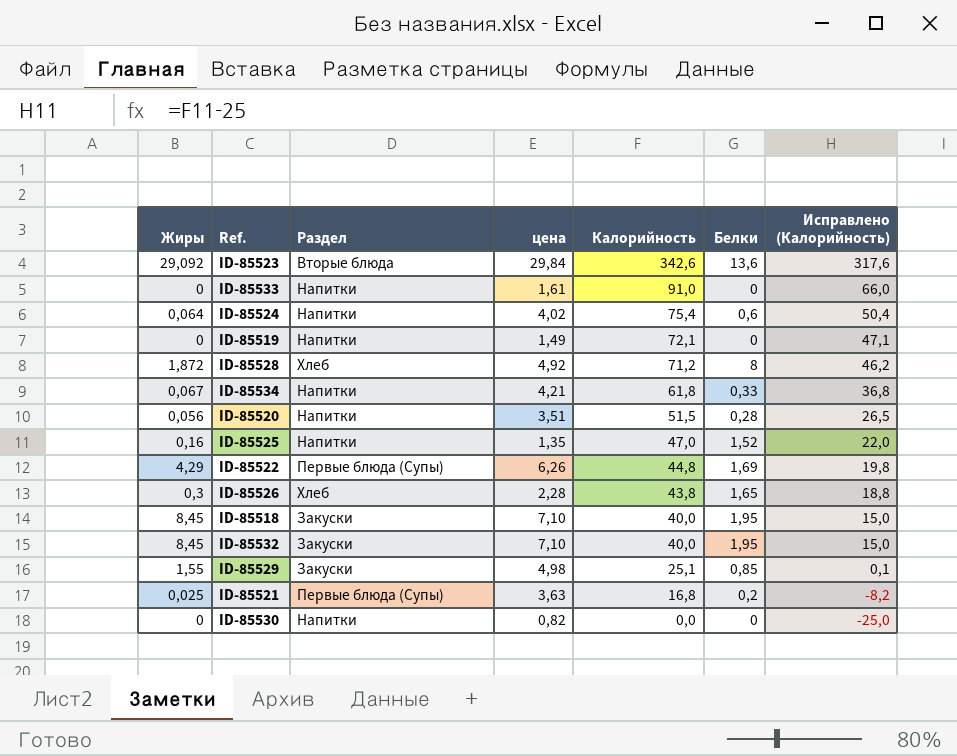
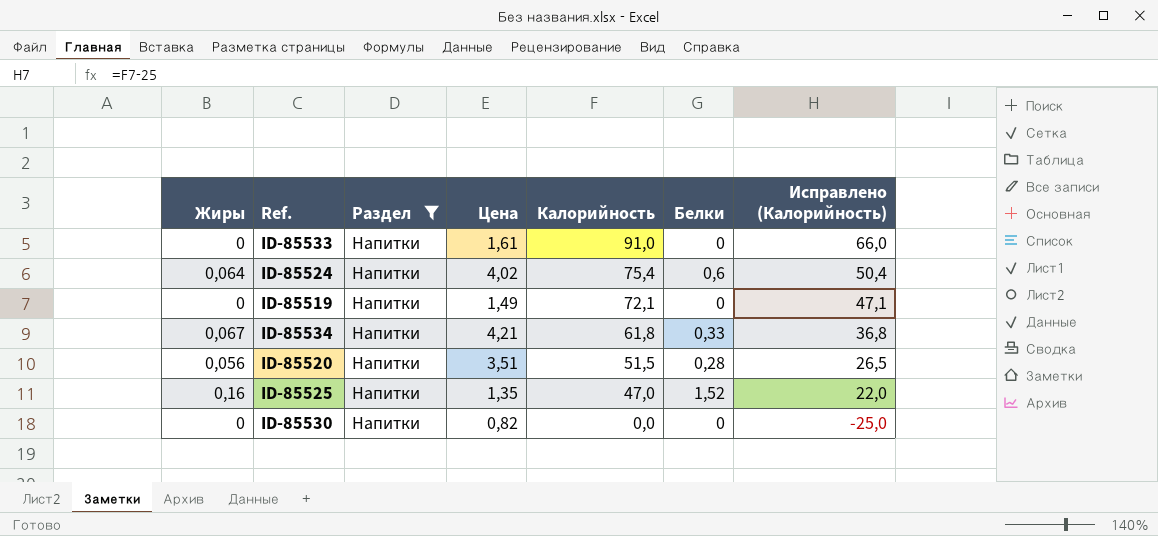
filter: none -> Раздел = Напитки
column name: цена -> Цена

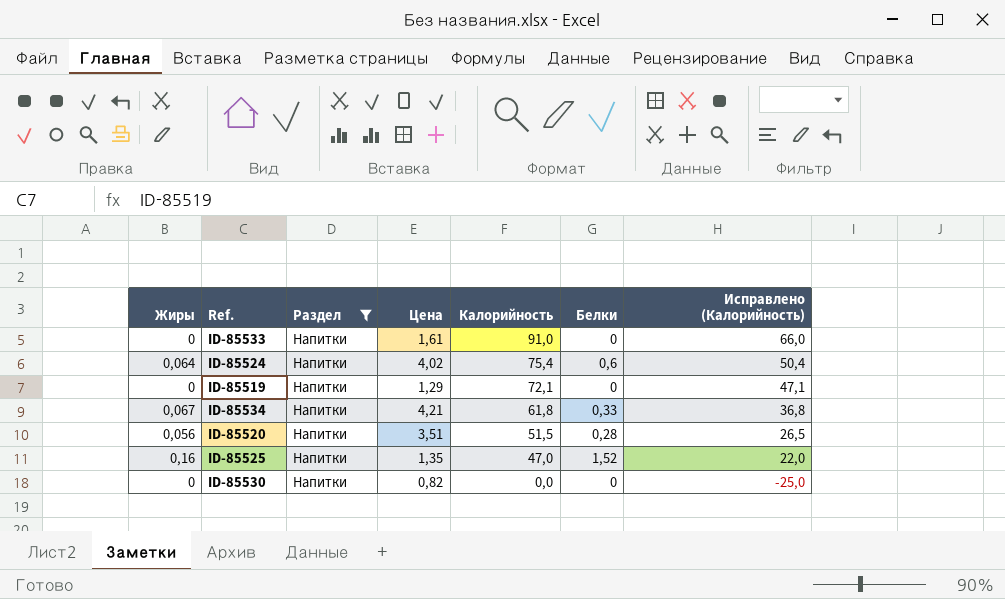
ID-85519 | Цена: 1,49 -> 1,29

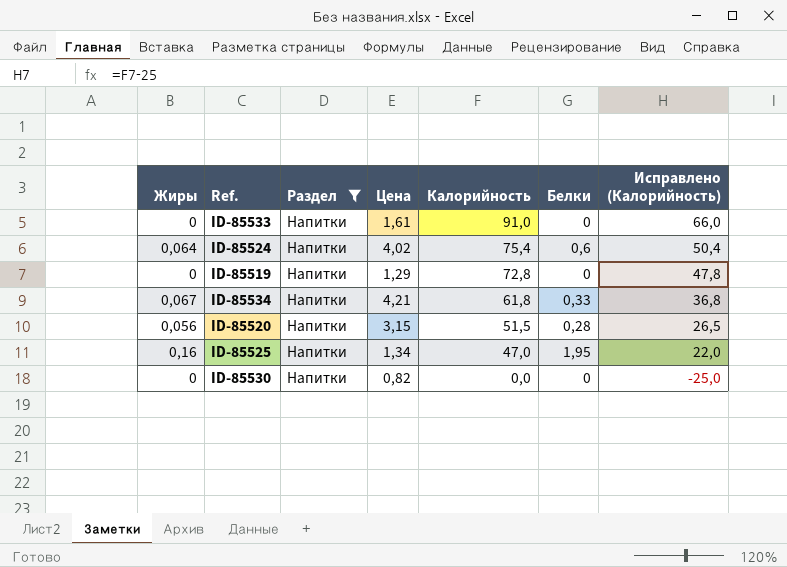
ID-85519 | Калорийность: 72,1 -> 72,8
ID-85519 | Исправлено (Калорийность): 47,1 -> 47,8
ID-85520 | Цена: 3,51 -> 3,15
ID-85525 | Цена: 1,35 -> 1,34
ID-85525 | Белки: 1,52 -> 1,95

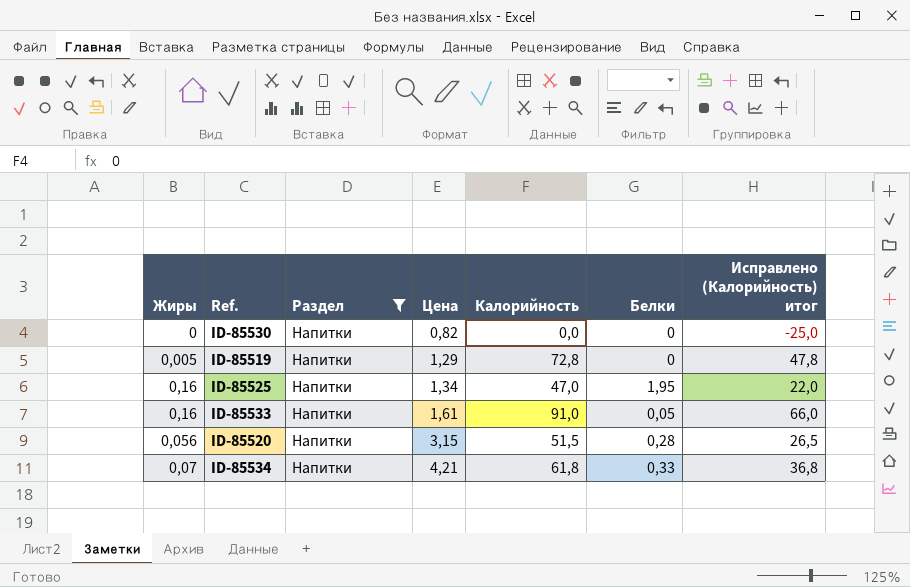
row order: Калорийность descending -> Цена ascending
column name: Исправлено (Калорийность) -> Исправлено (Калорийность) итог
row ID-85524: 0,064 | Напитки | 4,02 | 75,4 | 0,6 | 50,4 -> none
ID-85519 | Жиры: 0 -> 0,005
ID-85533 | Жиры: 0 -> 0,16
ID-85533 | Белки: 0 -> 0,05
ID-85534 | Жиры: 0,067 -> 0,07

